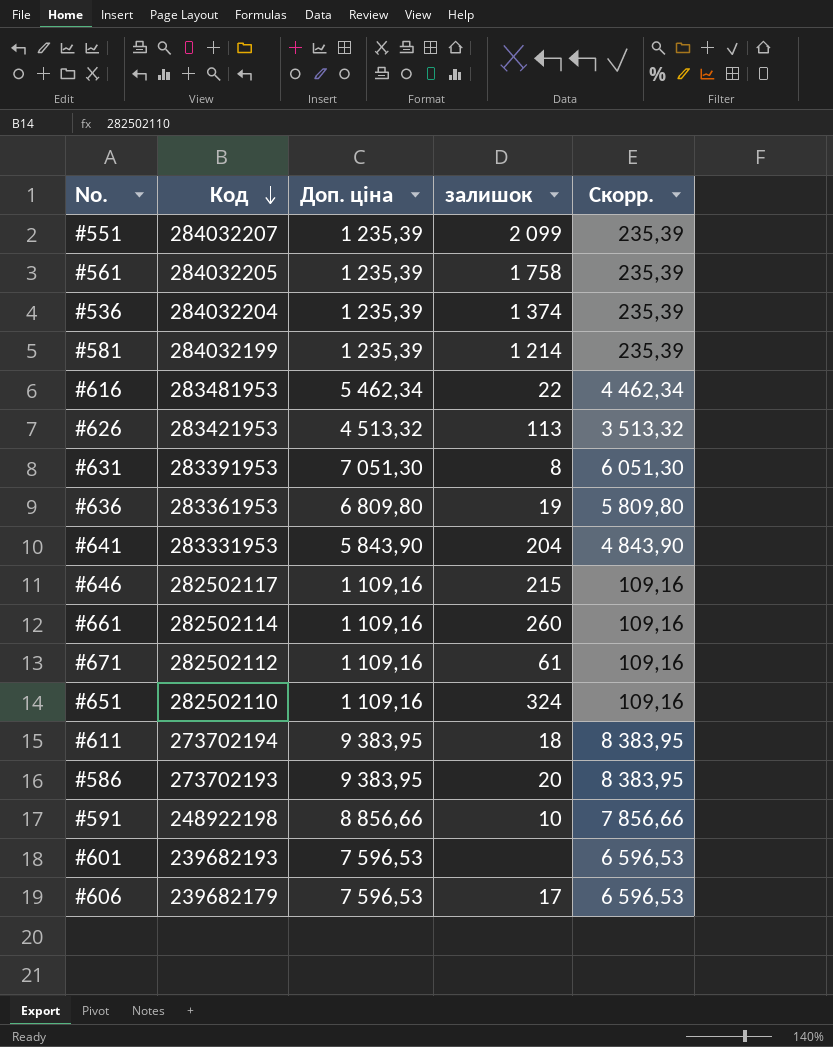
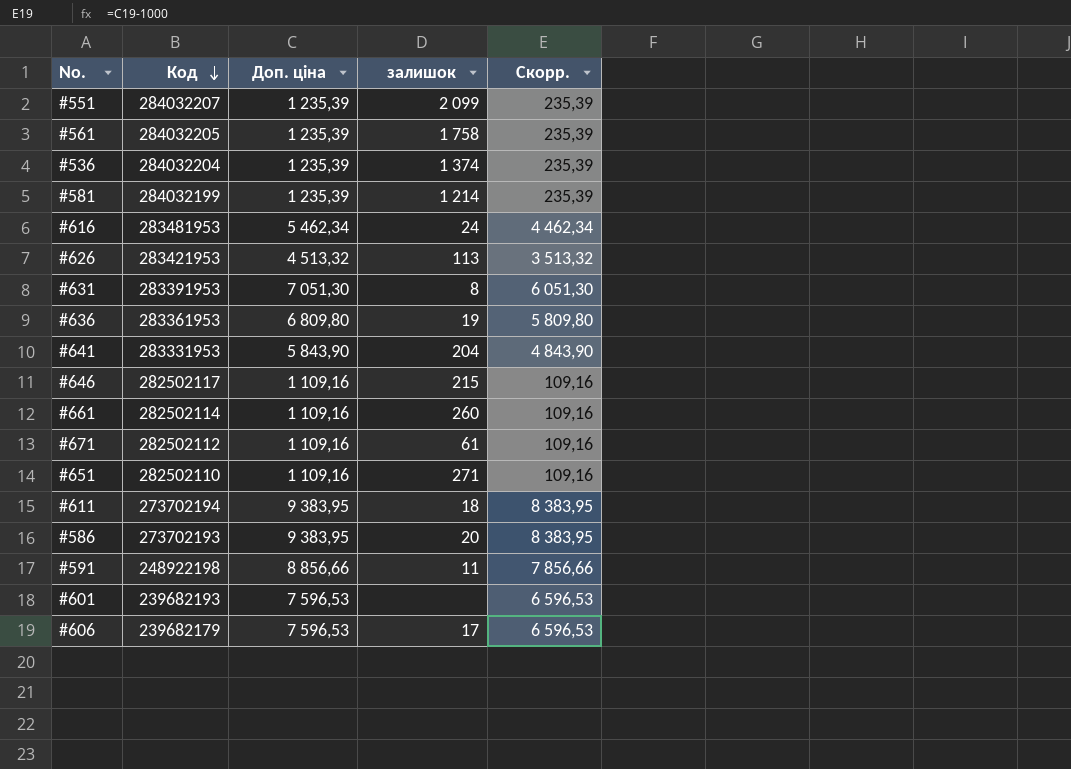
#616 | залишок: 22 -> 24
#651 | залишок: 324 -> 271
#591 | залишок: 10 -> 11

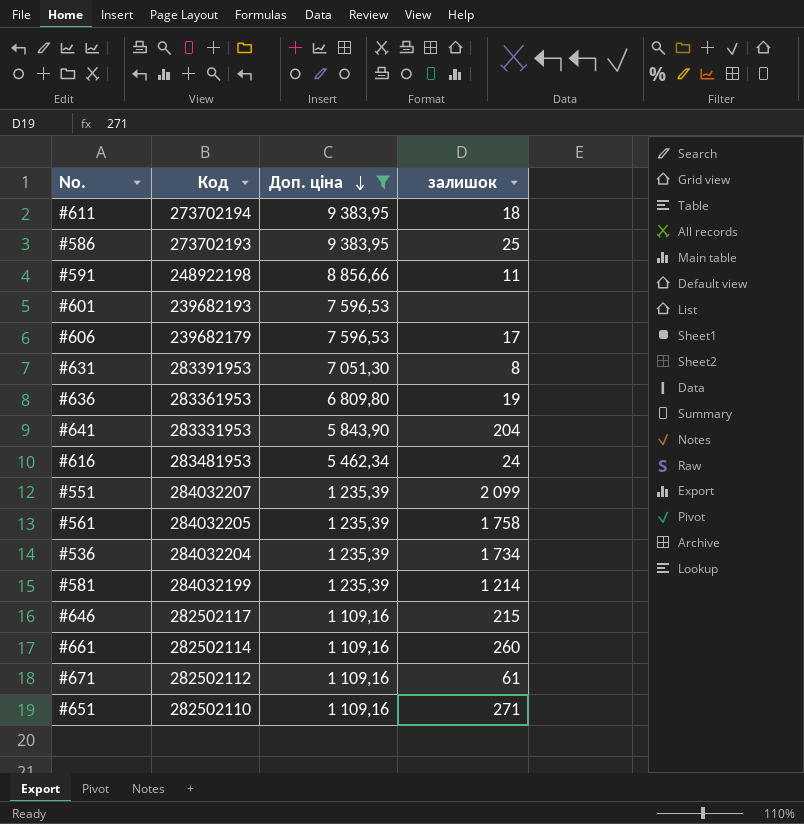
filter: none -> Доп. ціна != 4 513,32
row order: Код descending -> Доп. ціна descending
column Скорр. | formula: [Доп. ціна] - 1000 -> none
#586 | залишок: 20 -> 25
#536 | залишок: 1 374 -> 1 734

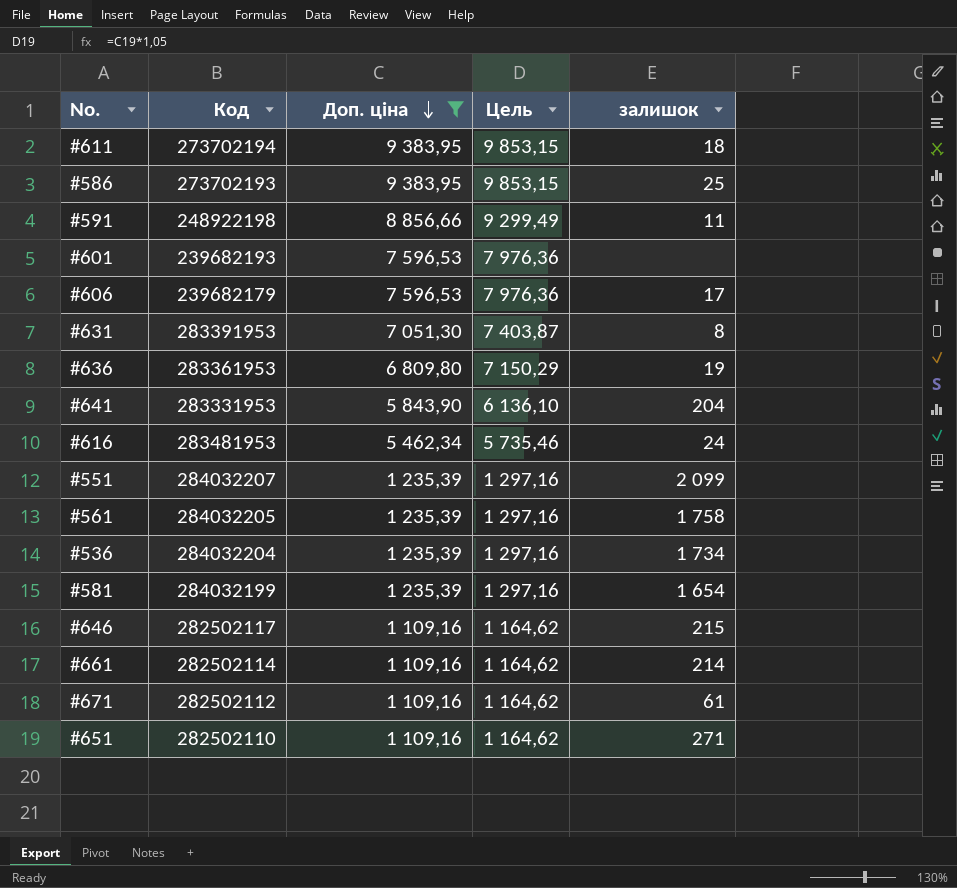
column Цель | formula: none -> [Доп. ціна] * 1,05
#581 | залишок: 1 214 -> 1 654
#661 | залишок: 260 -> 214

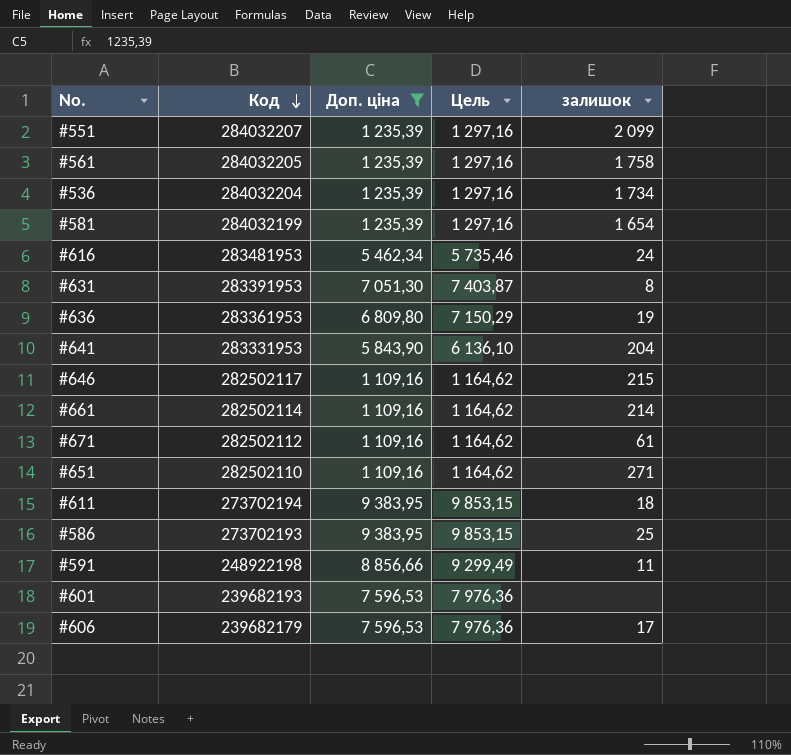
row order: Доп. ціна descending -> Код descending

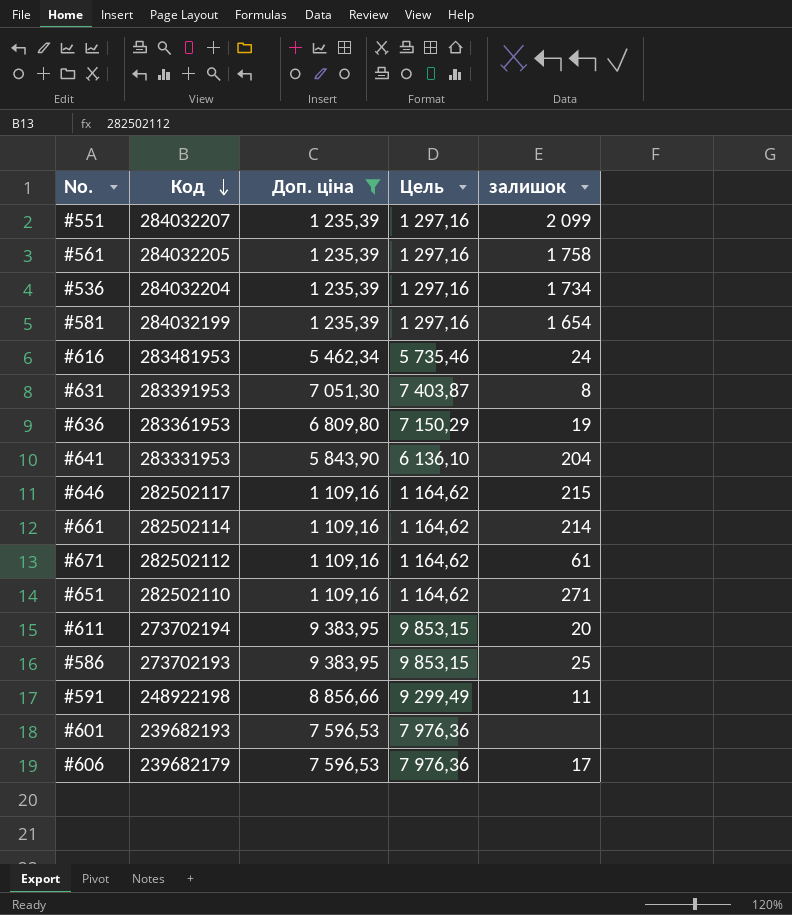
#611 | залишок: 18 -> 20

